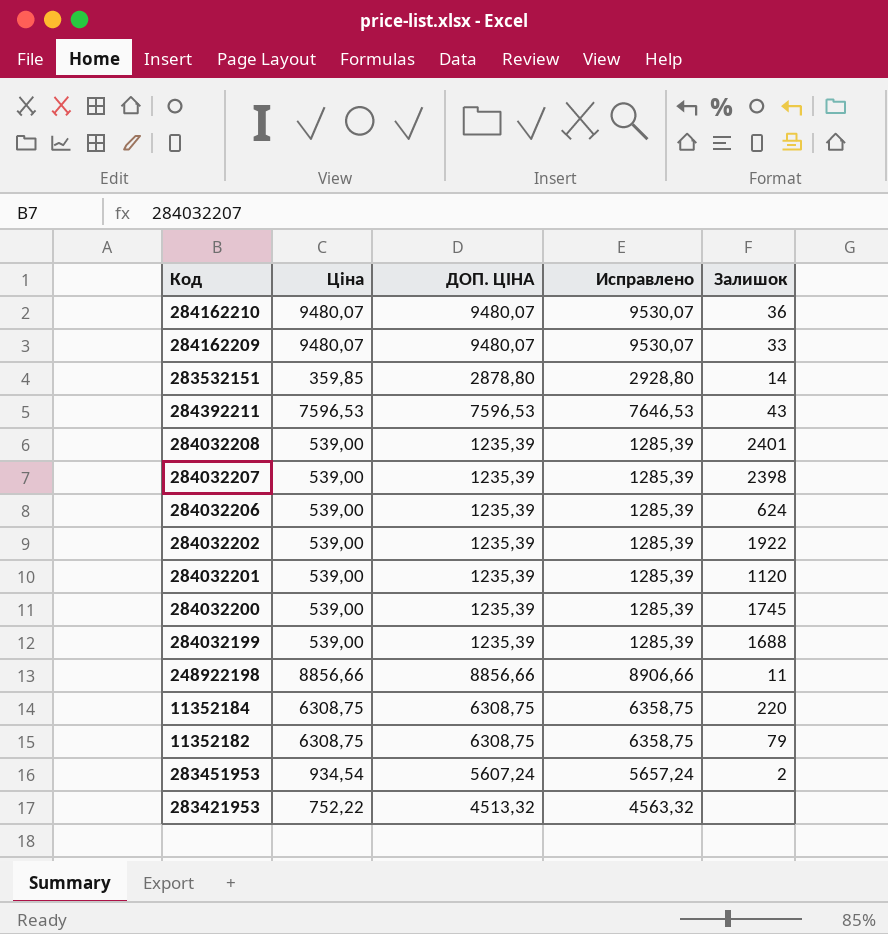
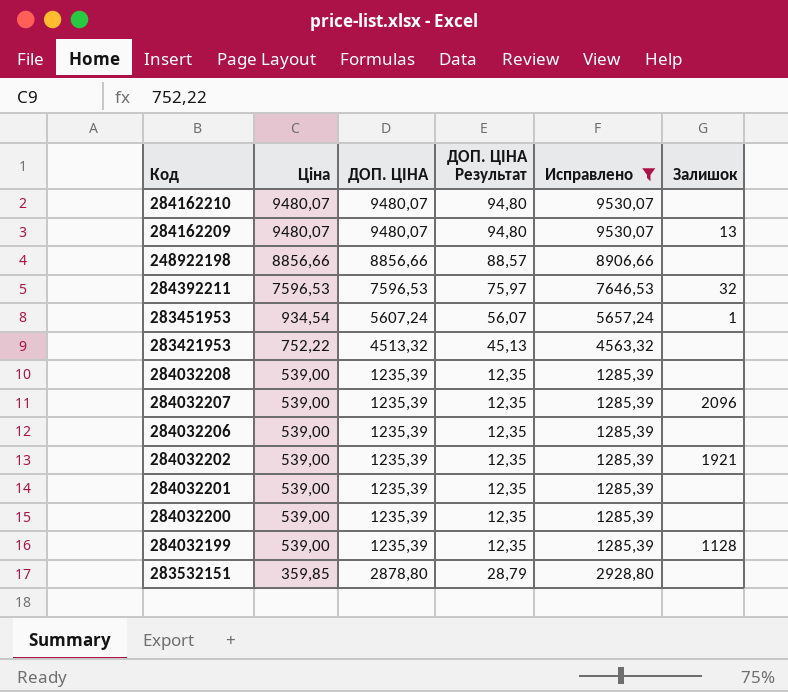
filter: none -> Исправлено != 6358,75
row order: none -> Ціна descending
column ДОП. ЦІНА Результат | formula: none -> [ДОП. ЦІНА] * 0,01
284162210 | Залишок: 36 -> none
284162209 | Залишок: 33 -> 13
248922198 | Залишок: 11 -> none
284392211 | Залишок: 43 -> 32
283451953 | Залишок: 2 -> 1
284032208 | Залишок: 2401 -> none
284032207 | Залишок: 2398 -> 2096
284032206 | Залишок: 624 -> none
284032202 | Залишок: 1922 -> 1921
284032201 | Залишок: 1120 -> none
284032200 | Залишок: 1745 -> none
284032199 | Залишок: 1688 -> 1128
283532151 | Залишок: 14 -> none

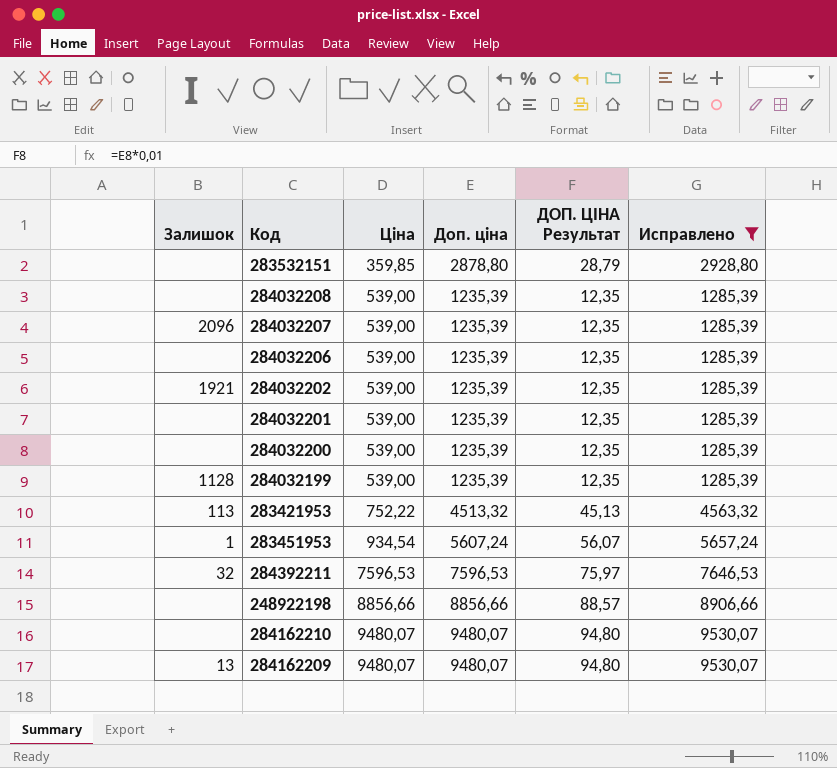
row order: Ціна descending -> Ціна ascending
column Залишок | position: 6 -> 1
column name: ДОП. ЦІНА -> Доп. ціна
283421953 | Залишок: none -> 113

